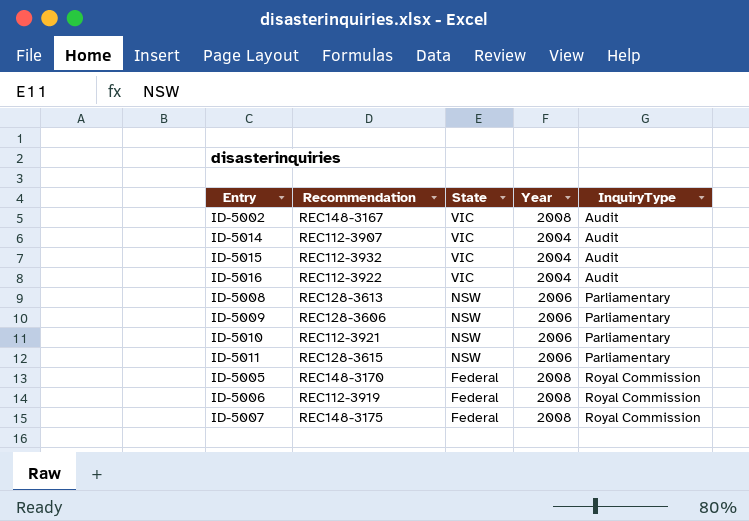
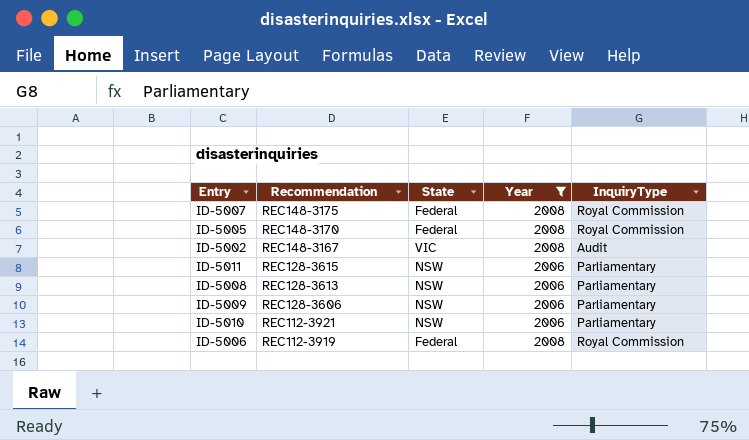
filter: none -> Year != 2004
row order: State descending -> Recommendation descending

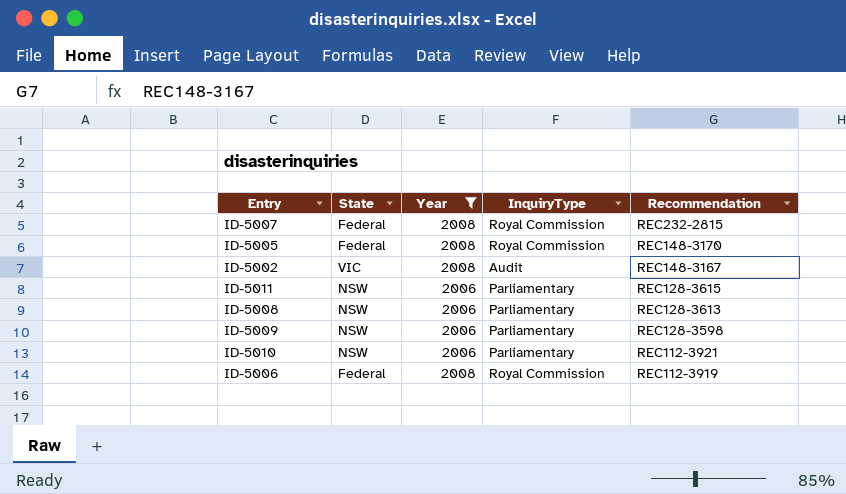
column Recommendation | position: 2 -> 5
ID-5007 | Recommendation: REC148-3175 -> REC232-2815
ID-5009 | Recommendation: REC128-3606 -> REC128-3598

